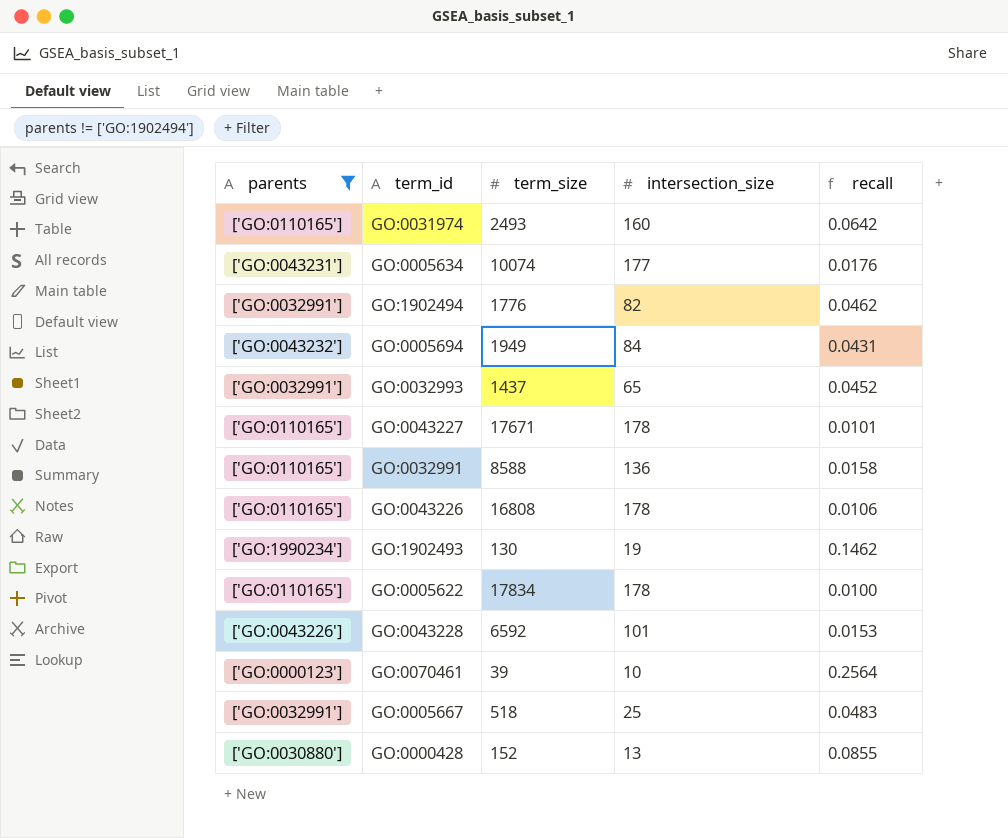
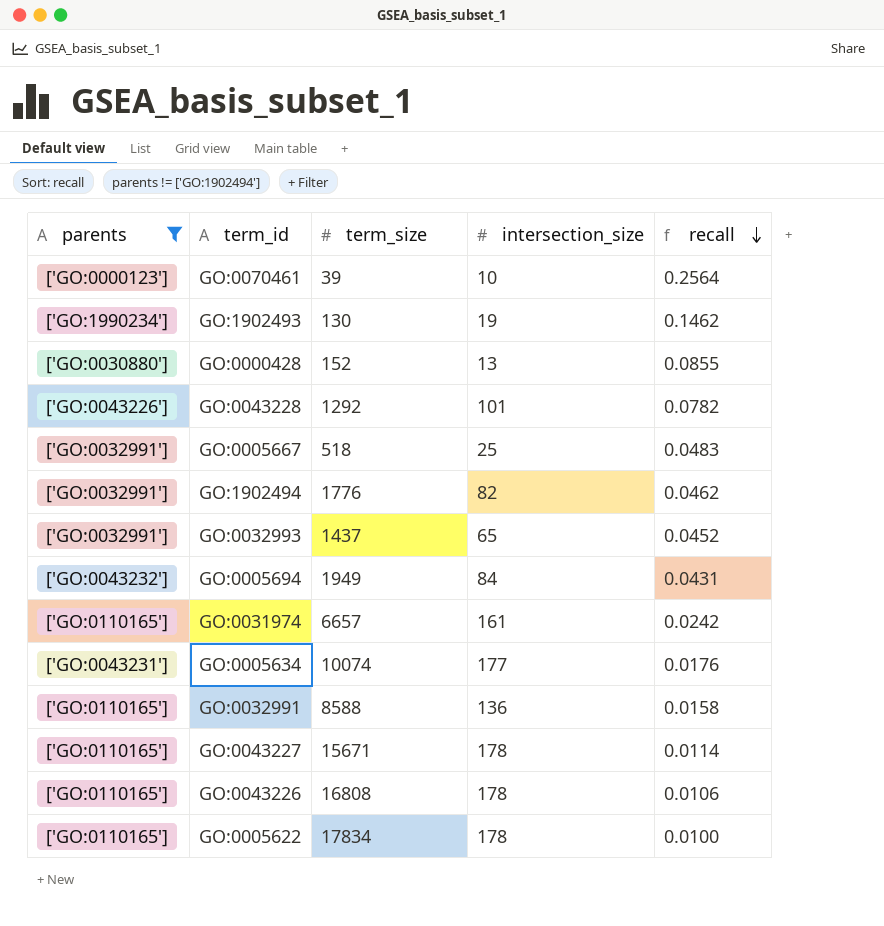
row order: none -> recall descending
GO:0043228 | term_size: 6592 -> 1292
GO:0043228 | recall: 0.0153 -> 0.0782
GO:0031974 | term_size: 2493 -> 6657
GO:0031974 | intersection_size: 160 -> 161
GO:0031974 | recall: 0.0642 -> 0.0242
GO:0043227 | term_size: 17671 -> 15671
GO:0043227 | recall: 0.0101 -> 0.0114

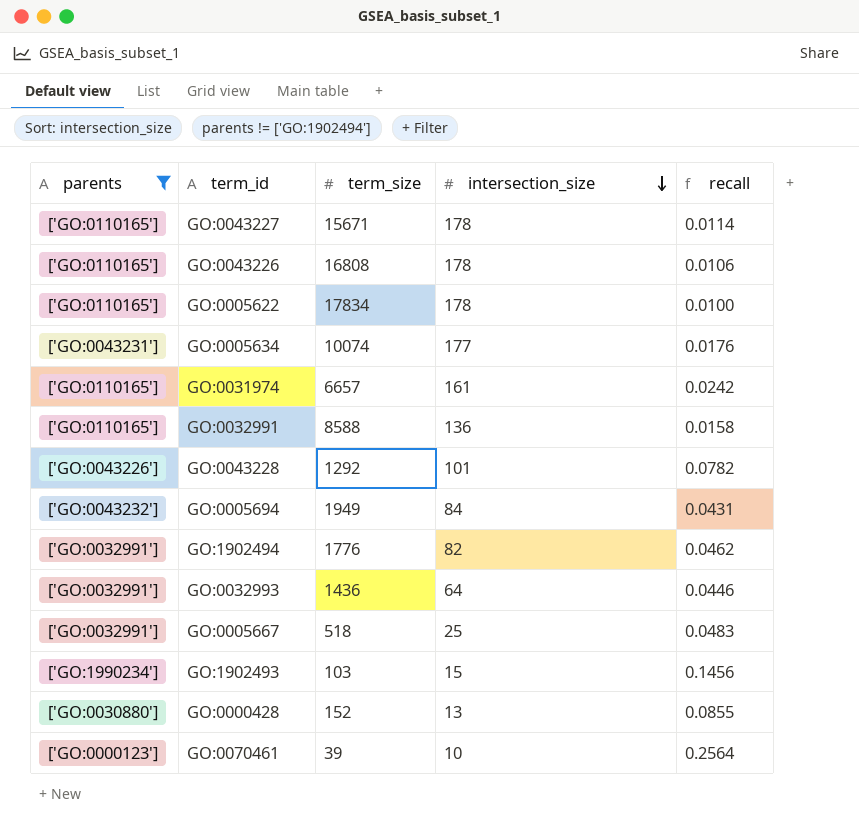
row order: recall descending -> intersection_size descending
GO:0032993 | term_size: 1437 -> 1436
GO:0032993 | intersection_size: 65 -> 64
GO:0032993 | recall: 0.0452 -> 0.0446
GO:1902493 | term_size: 130 -> 103
GO:1902493 | intersection_size: 19 -> 15
GO:1902493 | recall: 0.1462 -> 0.1456

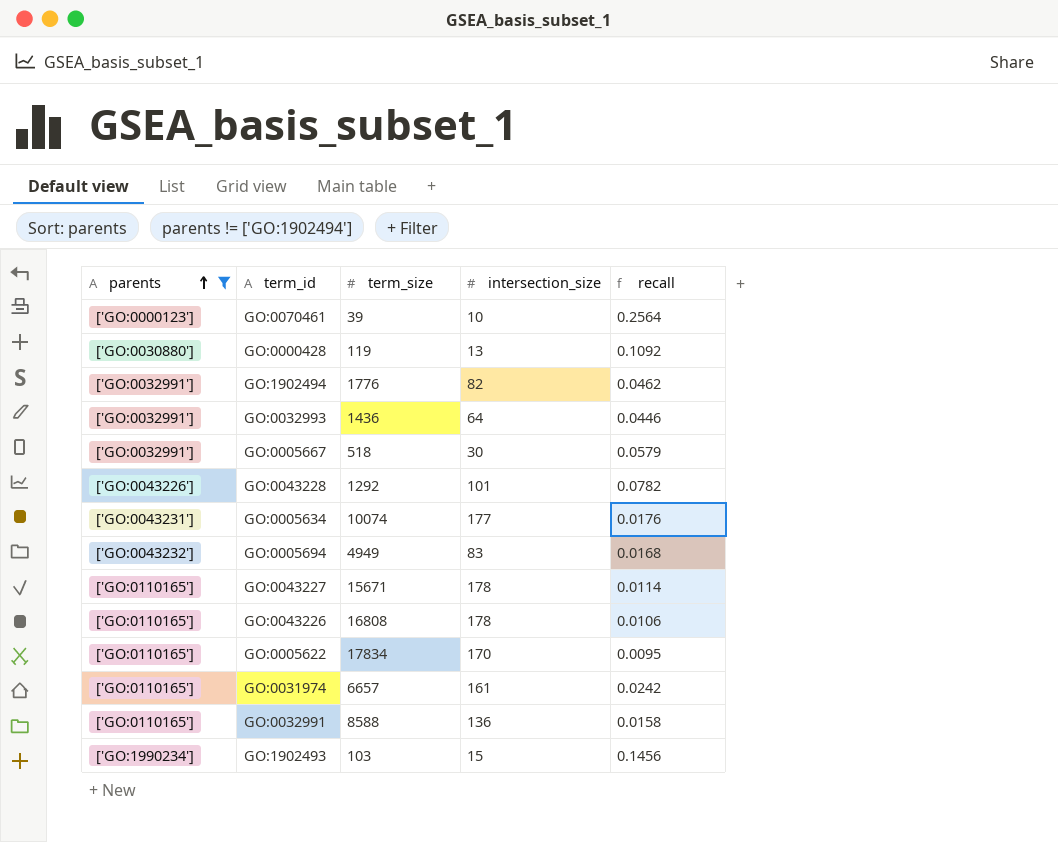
row order: intersection_size descending -> parents ascending
GO:0000428 | term_size: 152 -> 119
GO:0000428 | recall: 0.0855 -> 0.1092
GO:0005667 | intersection_size: 25 -> 30
GO:0005667 | recall: 0.0483 -> 0.0579
GO:0005694 | term_size: 1949 -> 4949
GO:0005694 | intersection_size: 84 -> 83
GO:0005694 | recall: 0.0431 -> 0.0168
GO:0005622 | intersection_size: 178 -> 170
GO:0005622 | recall: 0.0100 -> 0.0095

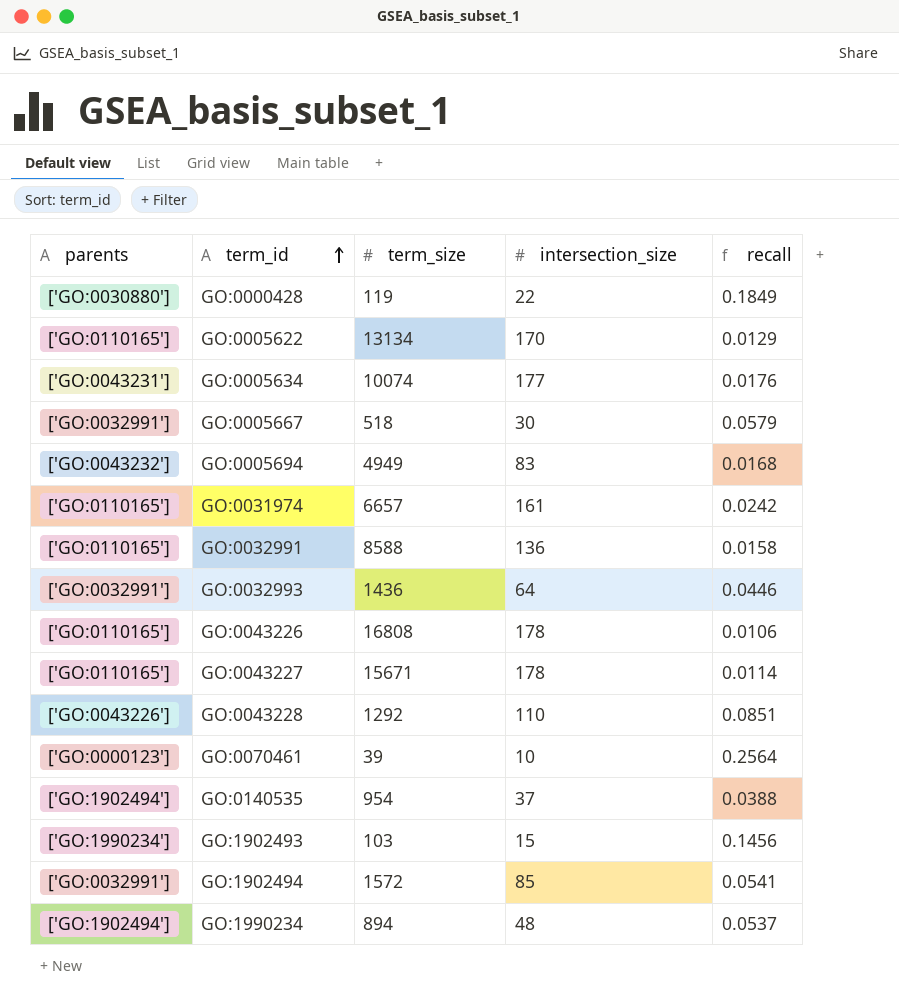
filter: parents != ['GO:1902494'] -> none
row order: parents ascending -> term_id ascending
GO:0000428 | intersection_size: 13 -> 22
GO:0000428 | recall: 0.1092 -> 0.1849
GO:0005622 | term_size: 17834 -> 13134
GO:0005622 | recall: 0.0095 -> 0.0129
GO:0043228 | intersection_size: 101 -> 110
GO:0043228 | recall: 0.0782 -> 0.0851
GO:1902494 | term_size: 1776 -> 1572
GO:1902494 | intersection_size: 82 -> 85
GO:1902494 | recall: 0.0462 -> 0.0541

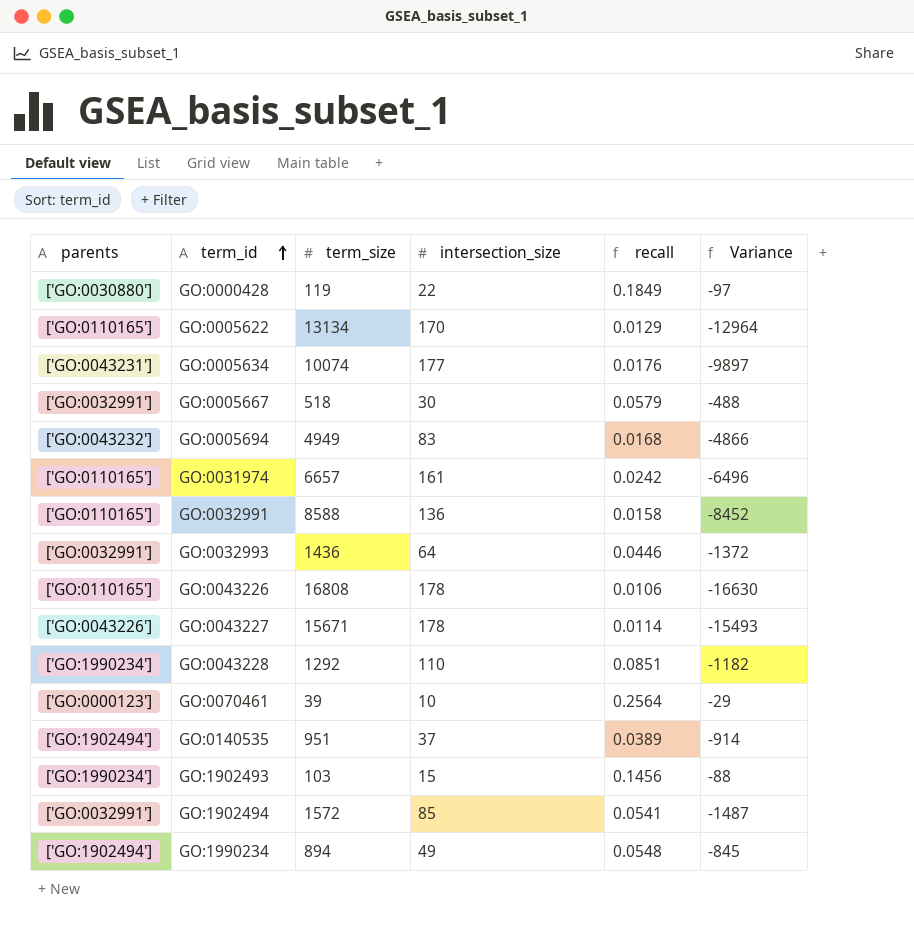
column Variance | formula: none -> [intersection_size] - [term_size]
GO:0043227 | parents: ['GO:0110165'] -> ['GO:0043226']
GO:0043228 | parents: ['GO:0043226'] -> ['GO:1990234']
GO:0140535 | term_size: 954 -> 951
GO:0140535 | recall: 0.0388 -> 0.0389
GO:1990234 | intersection_size: 48 -> 49
GO:1990234 | recall: 0.0537 -> 0.0548

